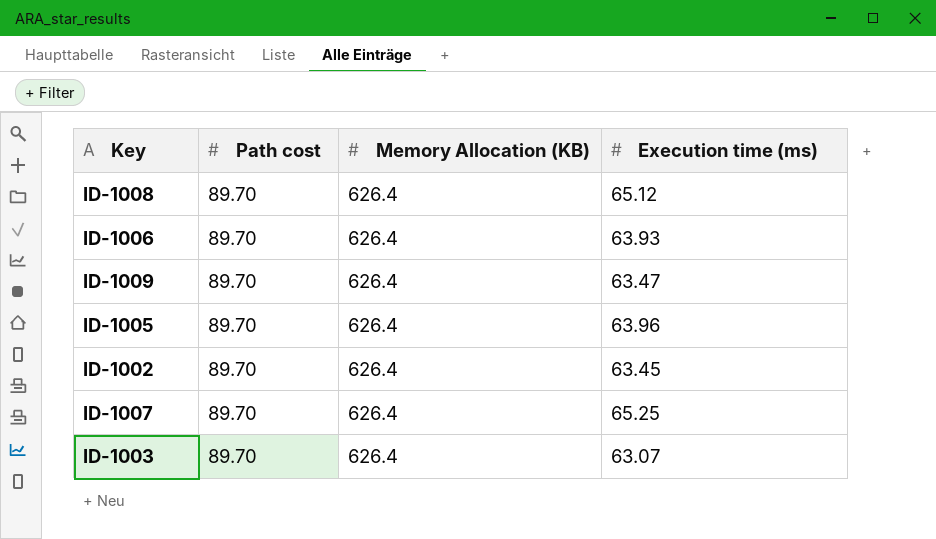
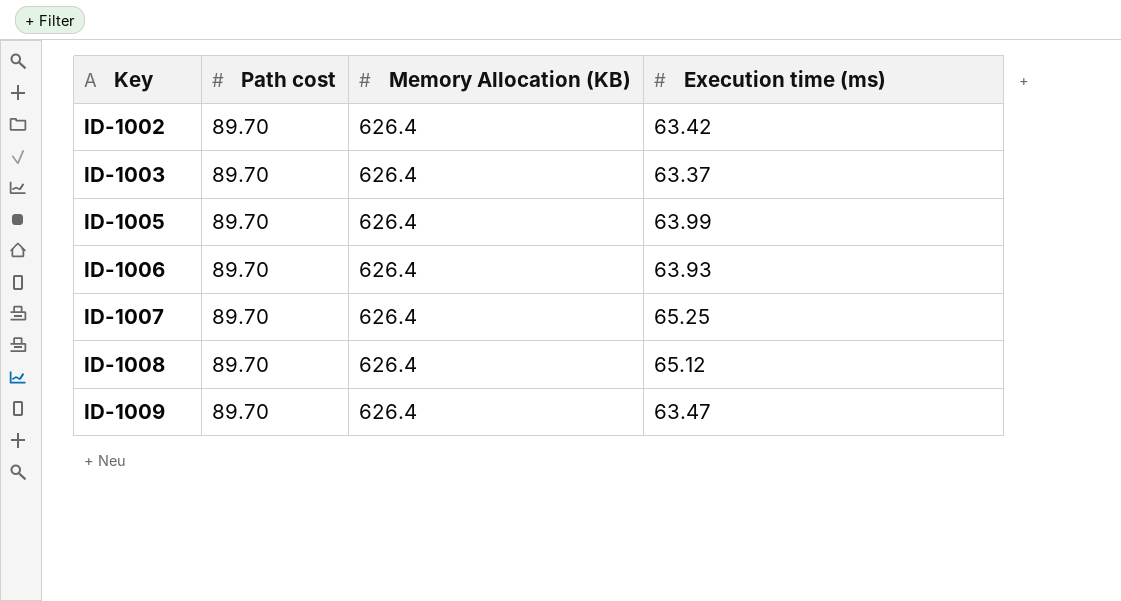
row order: none -> Key ascending
ID-1002 | Execution time (ms): 63.45 -> 63.42
ID-1003 | Execution time (ms): 63.07 -> 63.37
ID-1005 | Execution time (ms): 63.96 -> 63.99

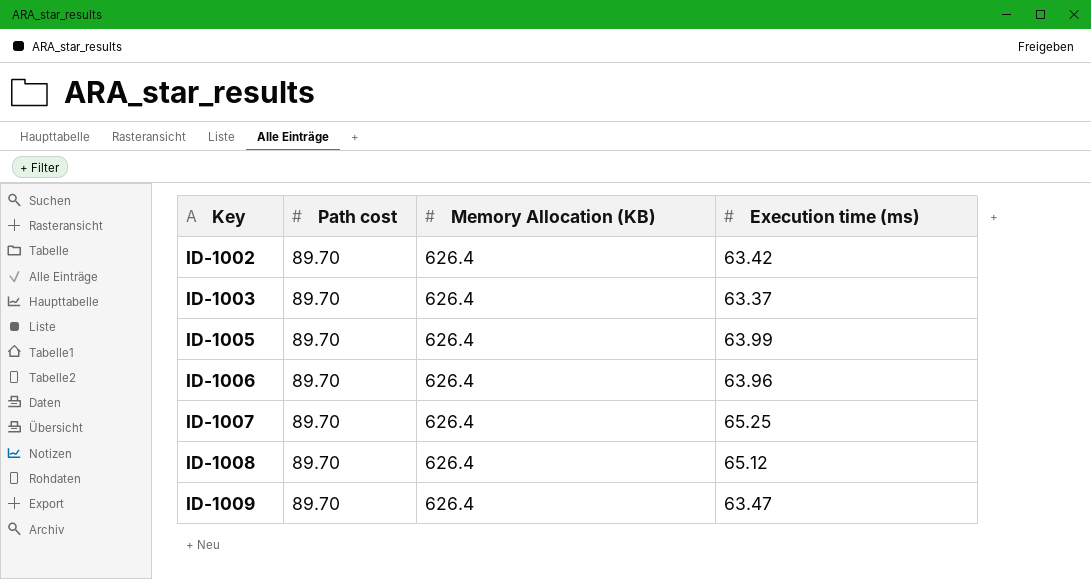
ID-1006 | Execution time (ms): 63.93 -> 63.96

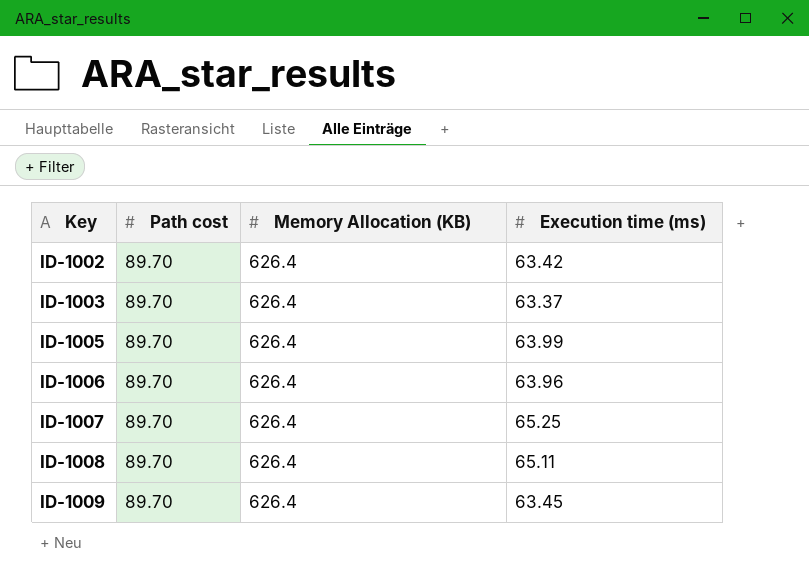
ID-1008 | Execution time (ms): 65.12 -> 65.11
ID-1009 | Execution time (ms): 63.47 -> 63.45

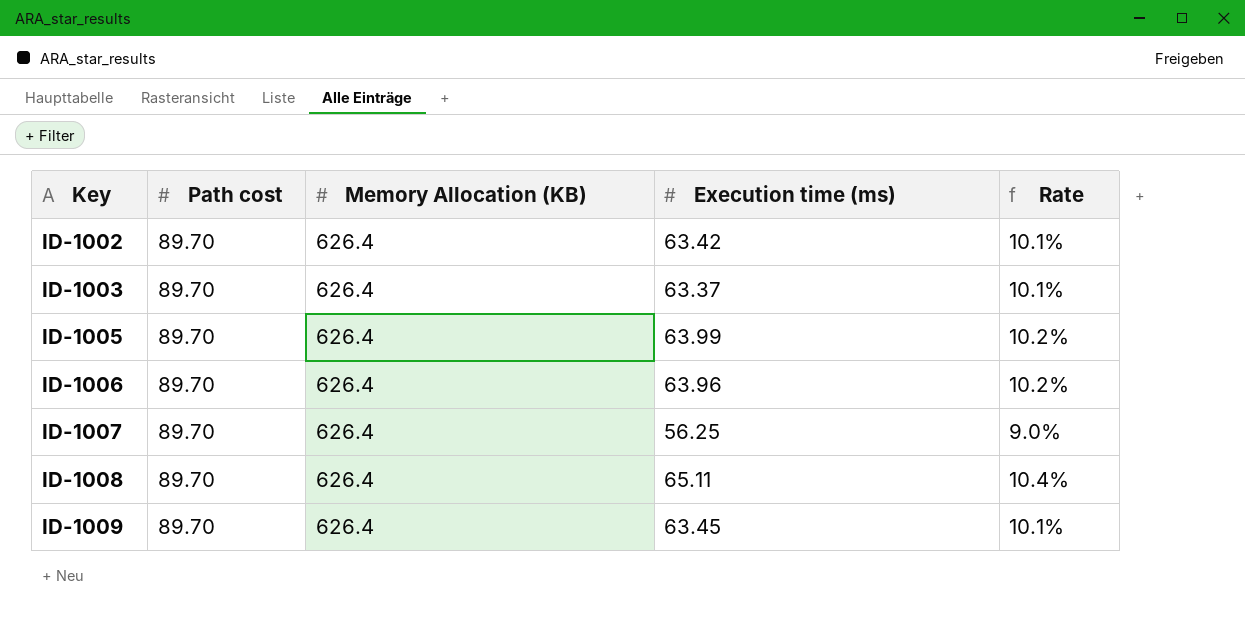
column Rate | formula: none -> [Execution time (ms)] / [Memory Allocation (KB)]
ID-1007 | Execution time (ms): 65.25 -> 56.25

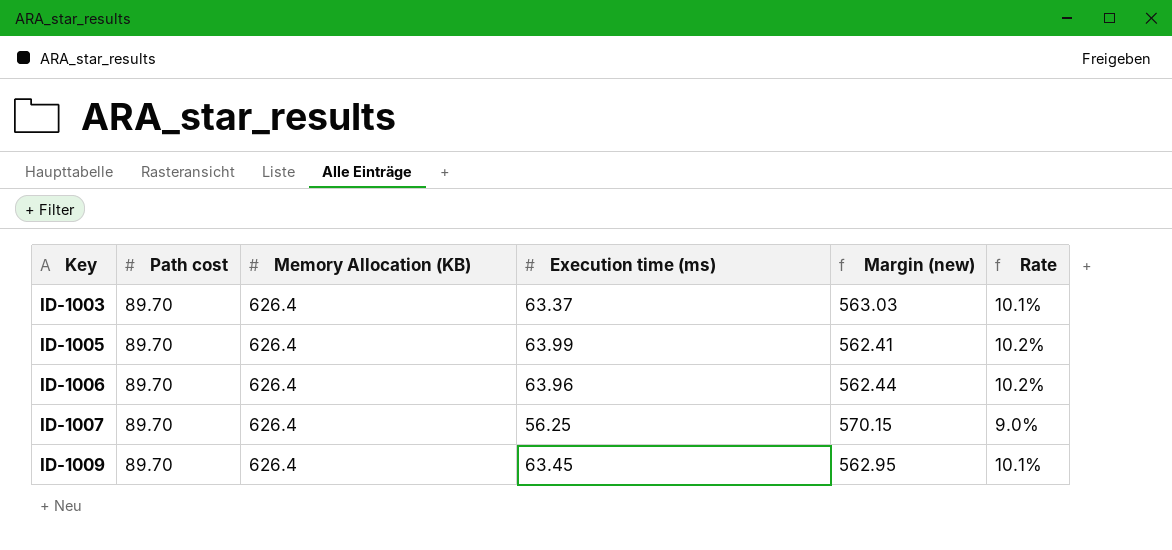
column Margin (new) | formula: none -> [Memory Allocation (KB)] - [Execution time (ms)]
row ID-1002: 89.70 | 626.4 | 63.42 | 10.1% -> none
row ID-1008: 89.70 | 626.4 | 65.11 | 10.4% -> none

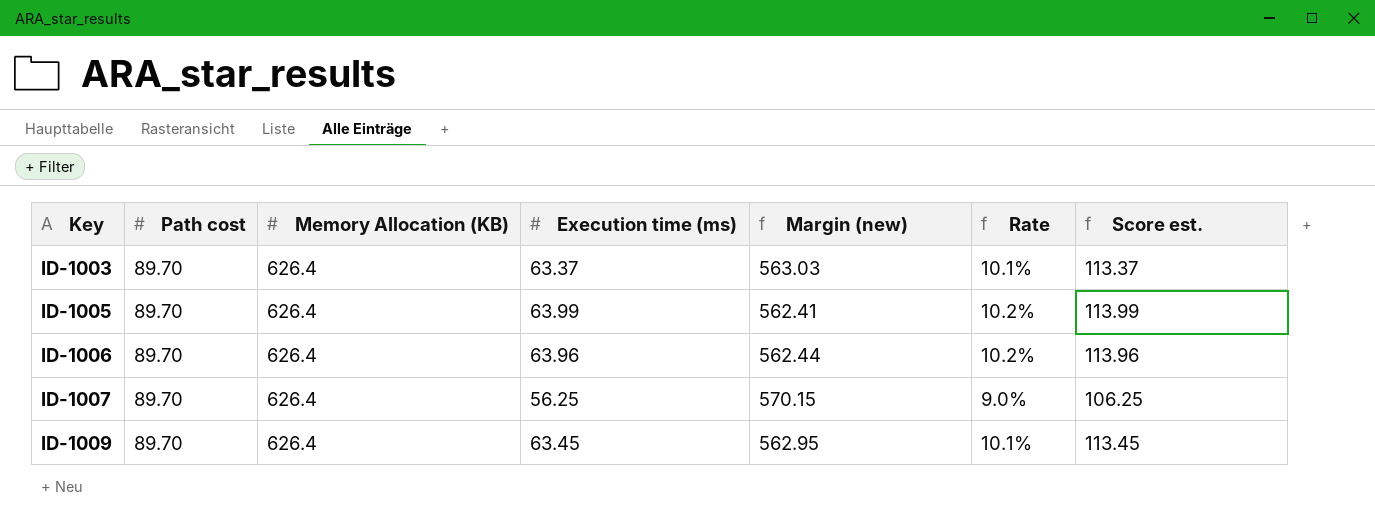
column Score est. | formula: none -> [Execution time (ms)] + 50

